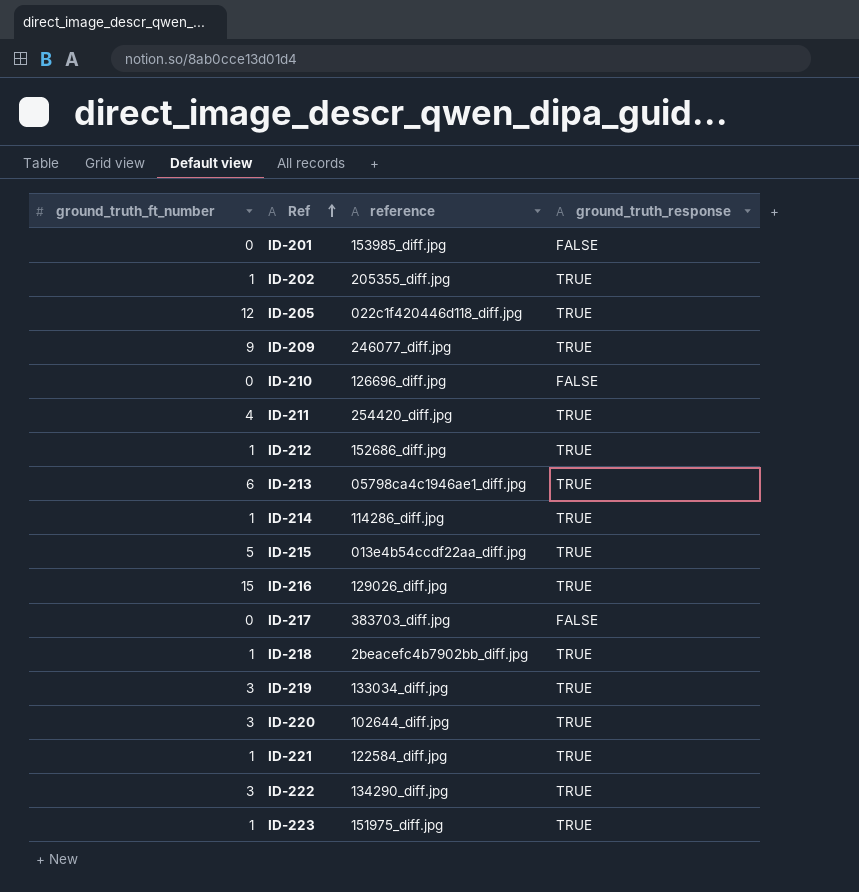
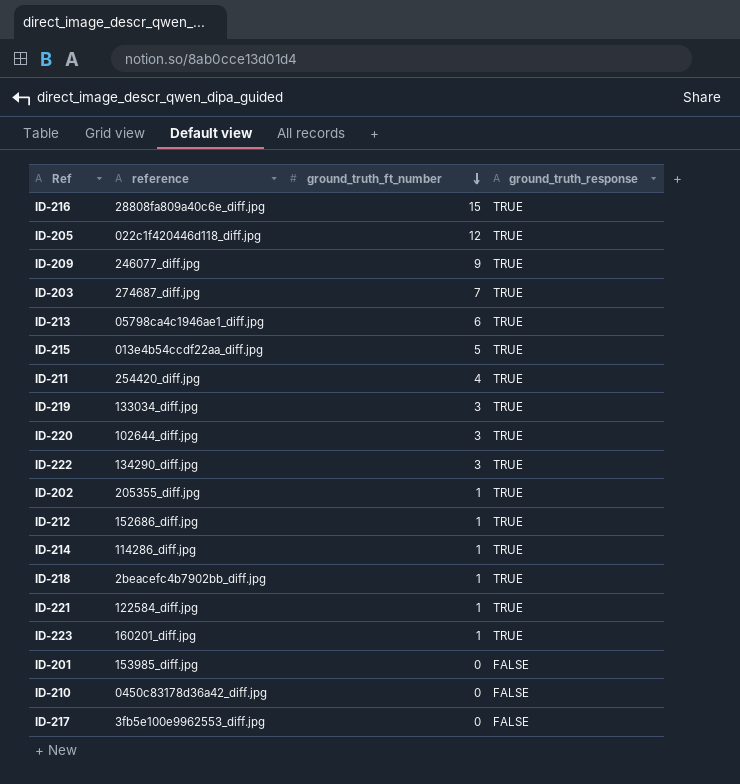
row order: Ref ascending -> ground_truth_ft_number descending
column ground_truth_ft_number | position: 1 -> 3
ID-216 | reference: 129026_diff.jpg -> 28808fa809a40c6e_diff.jpg
row ID-203: none -> 274687_diff.jpg | 7 | TRUE
ID-223 | reference: 151975_diff.jpg -> 160201_diff.jpg
ID-210 | reference: 126696_diff.jpg -> 0450c83178d36a42_diff.jpg
ID-217 | reference: 383703_diff.jpg -> 3fb5e100e9962553_diff.jpg

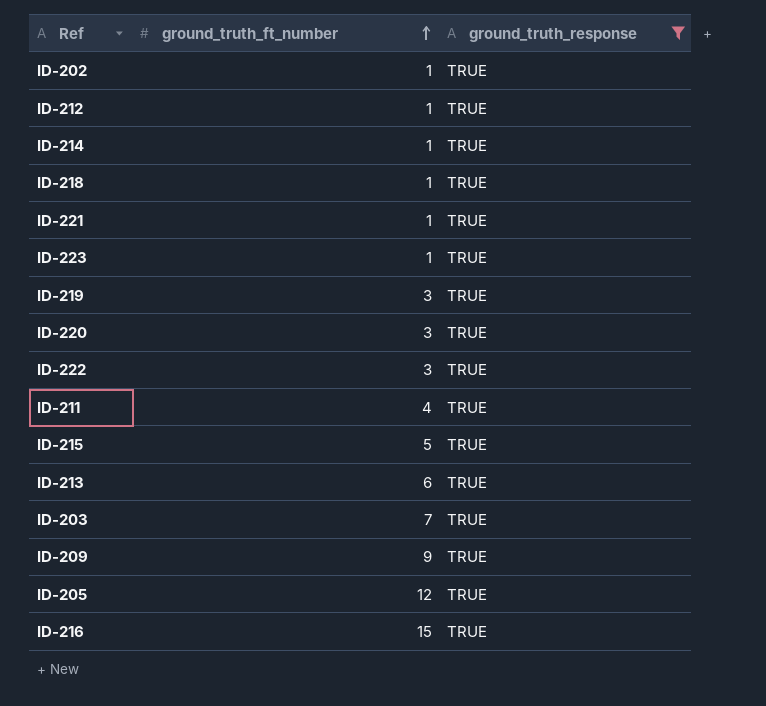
filter: none -> ground_truth_response = TRUE
row order: ground_truth_ft_number descending -> ground_truth_ft_number ascending
column reference | position: 2 -> none

